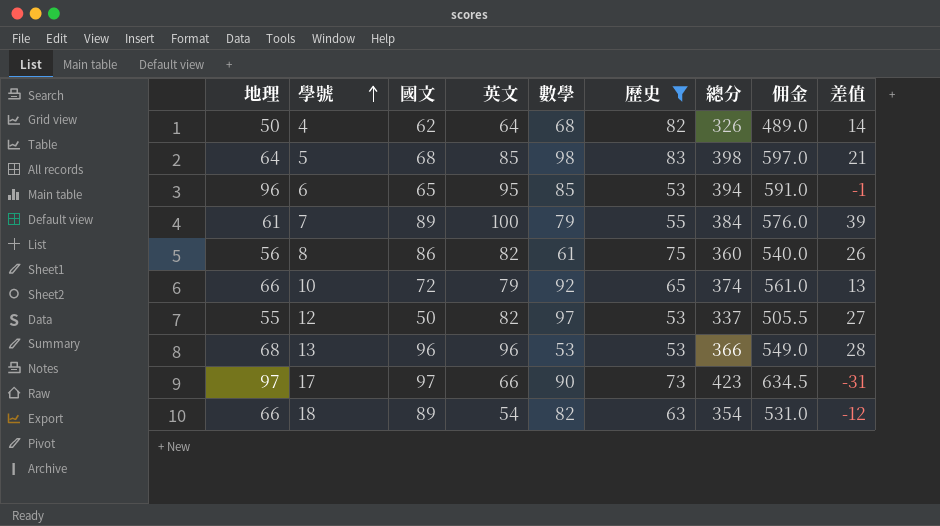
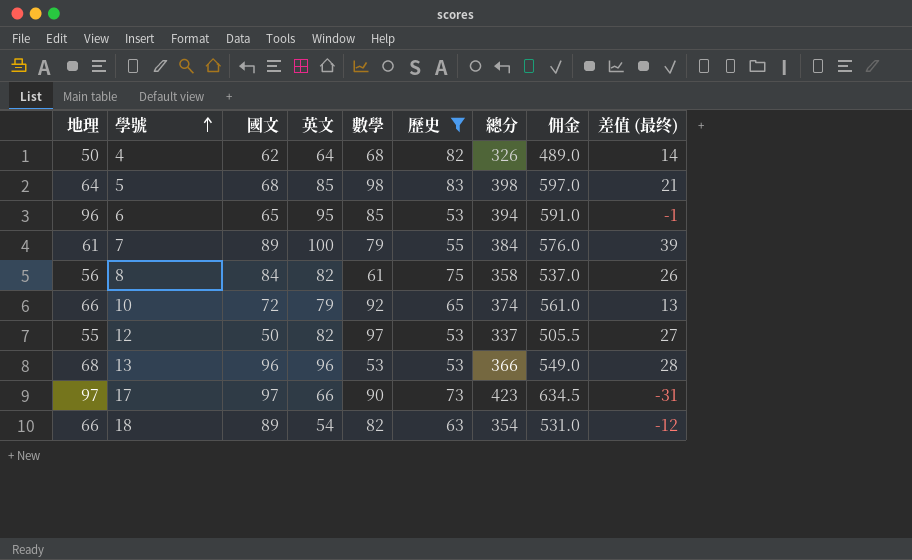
column name: 差值 -> 差值 (最终)
8 | 國文: 86 -> 84
8 | 總分: 360 -> 358
8 | 佣金: 540.0 -> 537.0

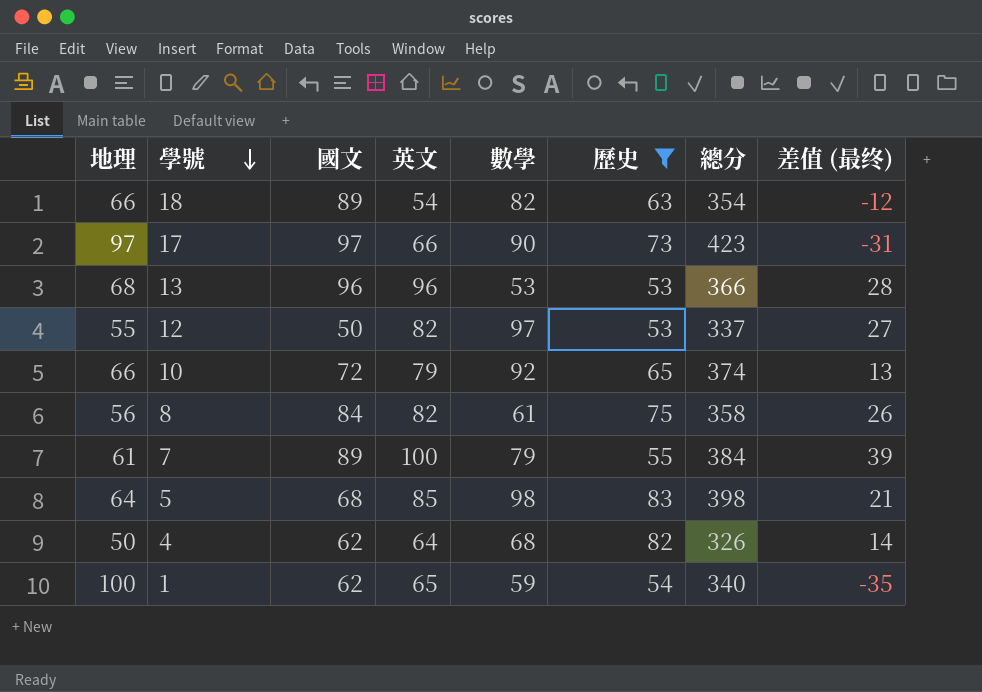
row order: 學號 ascending -> 學號 descending
column 佣金 | formula: [總分] * 1.5 -> none
row 6: 96 | 65 | 95 | 85 | 53 | 394 | 591.0 | -1 -> none
row 1: none -> 100 | 62 | 65 | 59 | 54 | 340 | -35

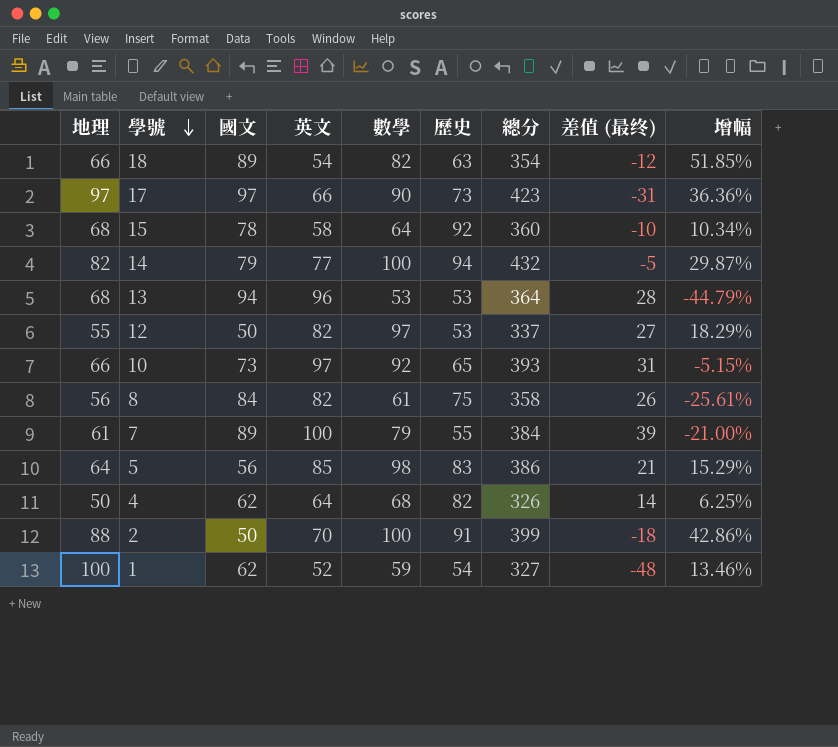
filter: 歷史 <= 83 -> none
column 增幅 | formula: none -> ([數學] - [英文]) / [英文]
13 | 國文: 96 -> 94
13 | 總分: 366 -> 364
10 | 國文: 72 -> 73
10 | 英文: 79 -> 97
10 | 總分: 374 -> 393
10 | 差值 (最终): 13 -> 31
5 | 國文: 68 -> 56
5 | 總分: 398 -> 386
1 | 英文: 65 -> 52
1 | 總分: 340 -> 327
1 | 差值 (最终): -35 -> -48

